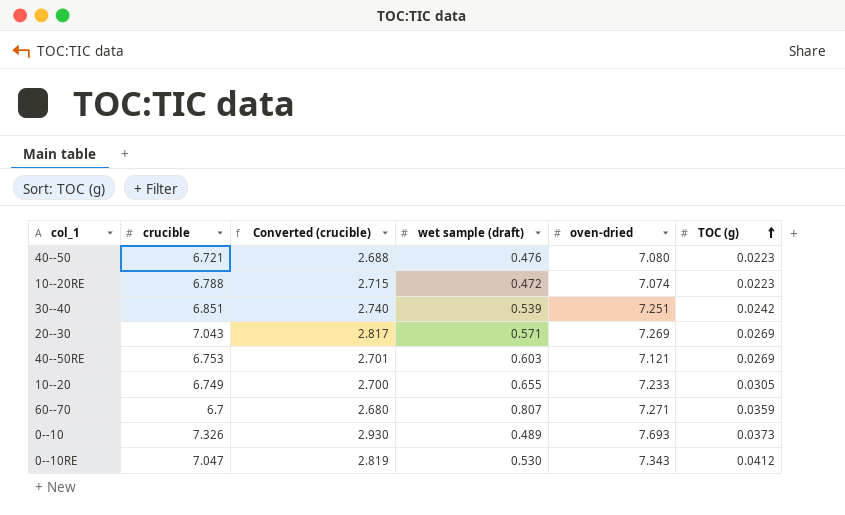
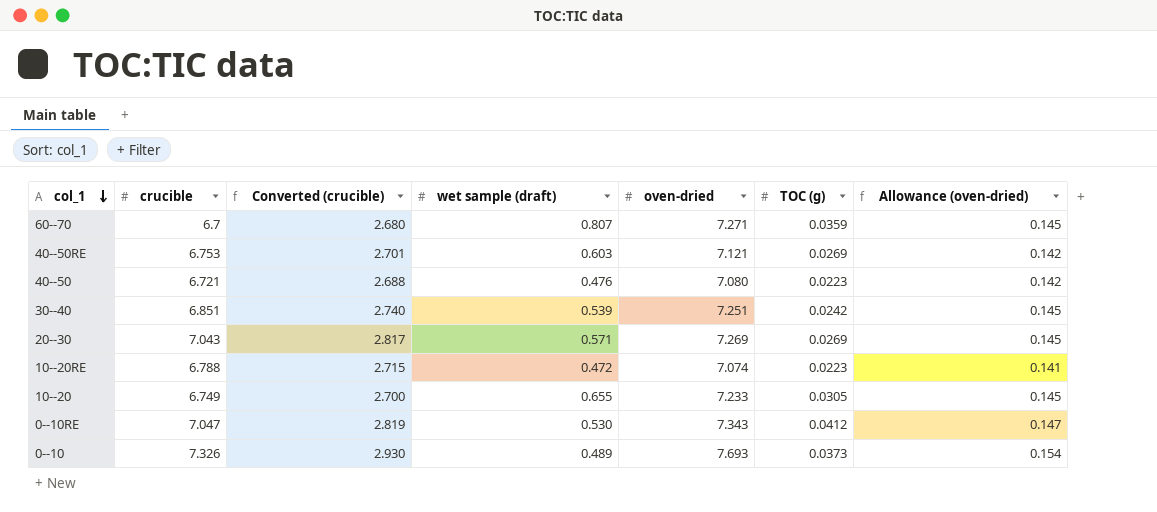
row order: TOC (g) ascending -> col_1 descending
column Allowance (oven-dried) | formula: none -> [oven-dried] * 0.02

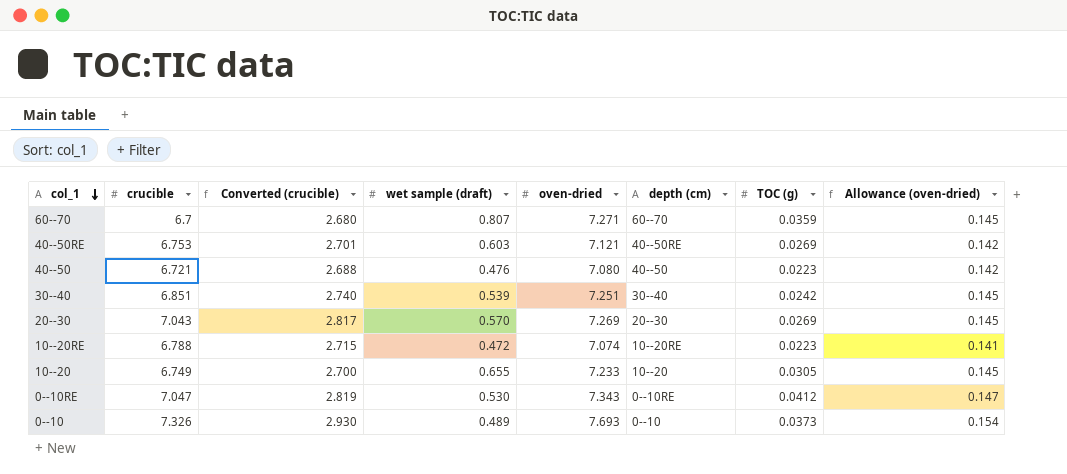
column depth (cm) | position: none -> 6
20--30 | wet sample (draft): 0.571 -> 0.570

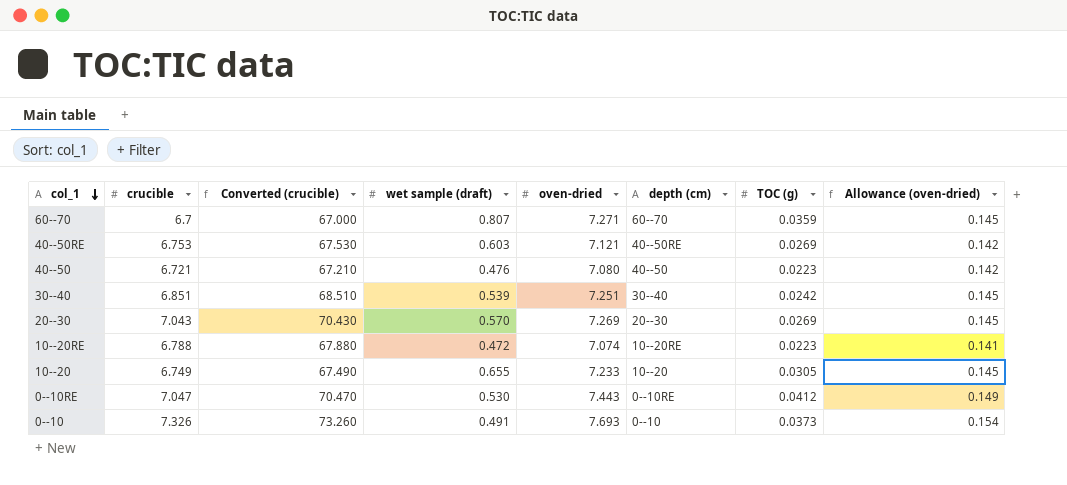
column Converted (crucible) | formula: [crucible] * 0.4 -> [crucible] * 10
0--10RE | oven-dried: 7.343 -> 7.443
0--10RE | Allowance (oven-dried): 0.147 -> 0.149
0--10 | wet sample (draft): 0.489 -> 0.491

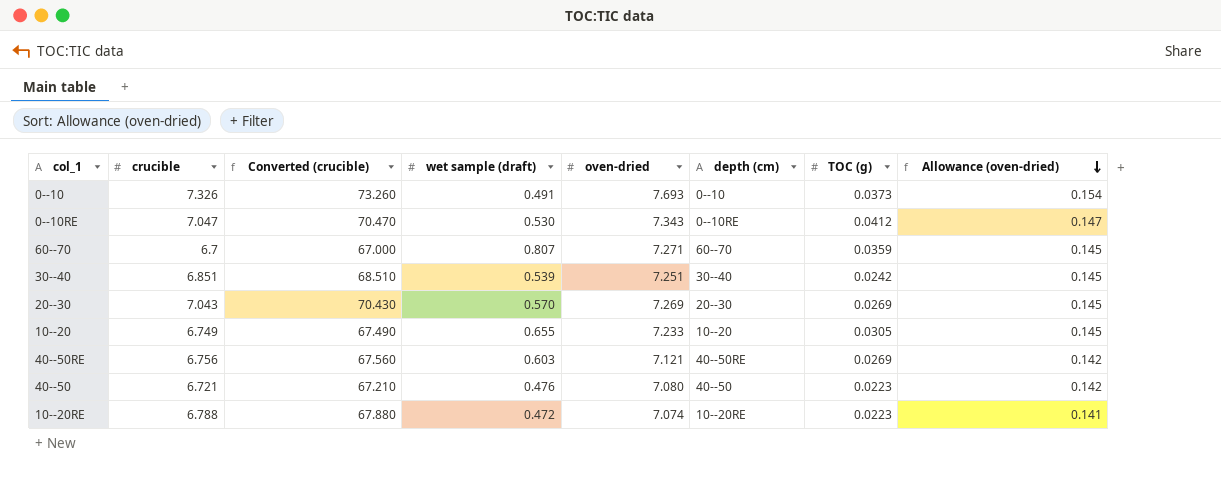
row order: col_1 descending -> Allowance (oven-dried) descending
0--10RE | oven-dried: 7.443 -> 7.343
0--10RE | Allowance (oven-dried): 0.149 -> 0.147
40--50RE | crucible: 6.753 -> 6.756
40--50RE | Converted (crucible): 67.530 -> 67.560

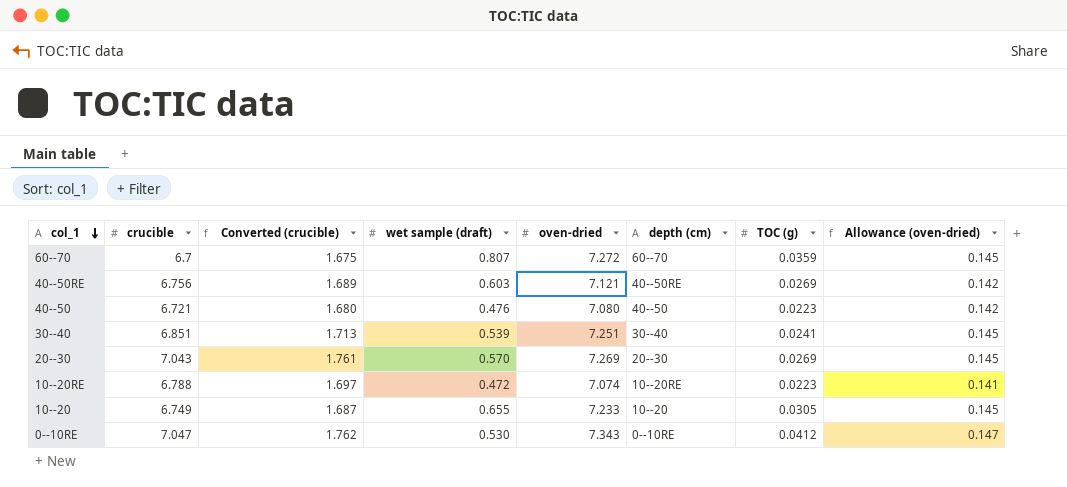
row order: Allowance (oven-dried) descending -> col_1 descending
column Converted (crucible) | formula: [crucible] * 10 -> [crucible] * 0.25
row 0--10: 7.326 | 73.260 | 0.491 | 7.693 | 0--10 | 0.0373 | 0.154 -> none
60--70 | oven-dried: 7.271 -> 7.272
30--40 | TOC (g): 0.0242 -> 0.0241

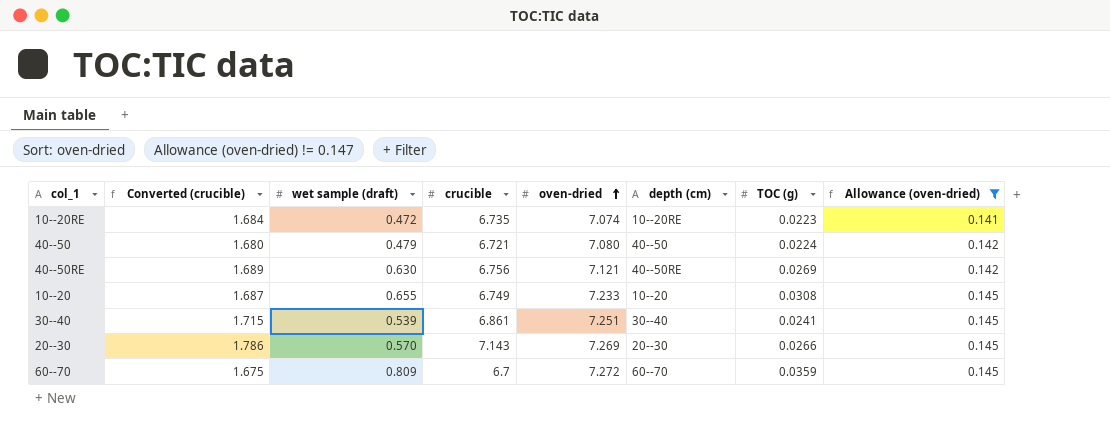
filter: none -> Allowance (oven-dried) != 0.147
row order: col_1 descending -> oven-dried ascending
column crucible | position: 2 -> 4
10--20RE | Converted (crucible): 1.697 -> 1.684
10--20RE | crucible: 6.788 -> 6.735
40--50 | wet sample (draft): 0.476 -> 0.479
40--50 | TOC (g): 0.0223 -> 0.0224
40--50RE | wet sample (draft): 0.603 -> 0.630
10--20 | TOC (g): 0.0305 -> 0.0308
30--40 | Converted (crucible): 1.713 -> 1.715
30--40 | crucible: 6.851 -> 6.861
20--30 | Converted (crucible): 1.761 -> 1.786
20--30 | crucible: 7.043 -> 7.143
20--30 | TOC (g): 0.0269 -> 0.0266
60--70 | wet sample (draft): 0.807 -> 0.809

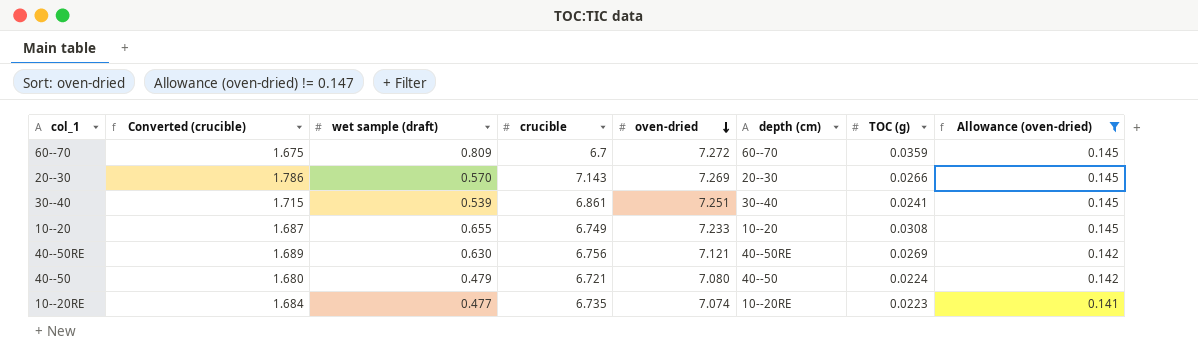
row order: oven-dried ascending -> oven-dried descending
10--20RE | wet sample (draft): 0.472 -> 0.477

